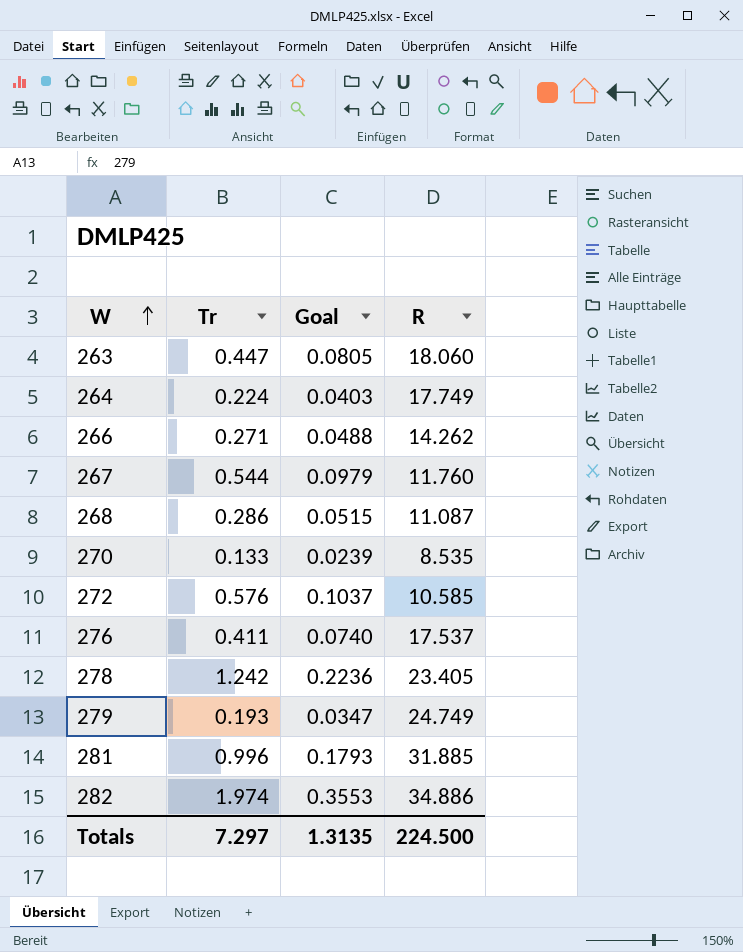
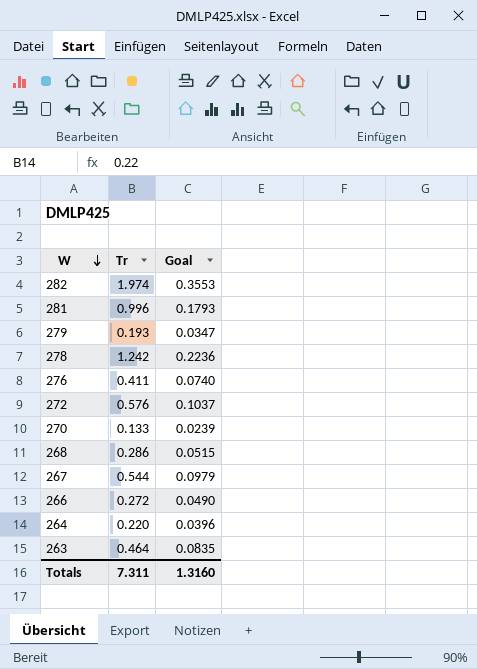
row order: W ascending -> W descending
column R | position: 4 -> none
266 | Tr: 0.271 -> 0.272
266 | Goal: 0.0488 -> 0.0490
264 | Tr: 0.224 -> 0.220
264 | Goal: 0.0403 -> 0.0396
263 | Tr: 0.447 -> 0.464
263 | Goal: 0.0805 -> 0.0835
Totals | Tr: 7.297 -> 7.311
Totals | Goal: 1.3135 -> 1.3160

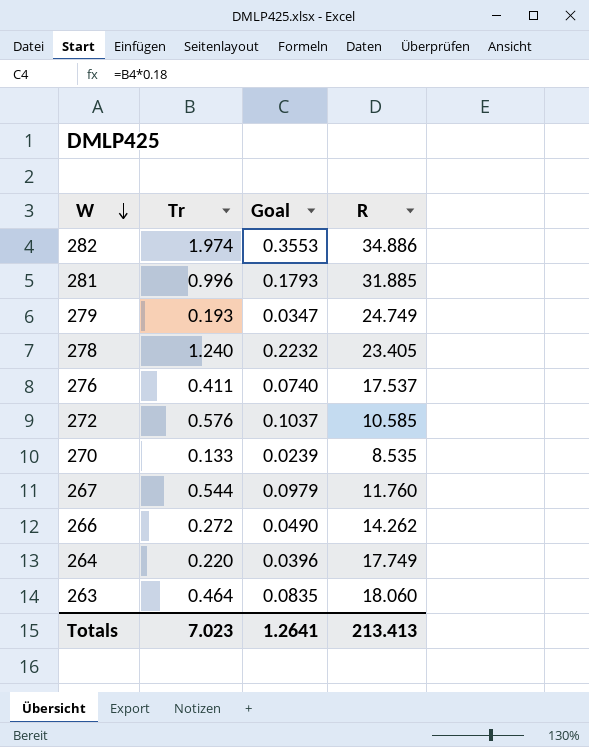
column R | position: none -> 4
row 268: 0.286 | 0.0515 -> none
278 | Tr: 1.242 -> 1.240
278 | Goal: 0.2236 -> 0.2232
Totals | Tr: 7.311 -> 7.023
Totals | Goal: 1.3160 -> 1.2641

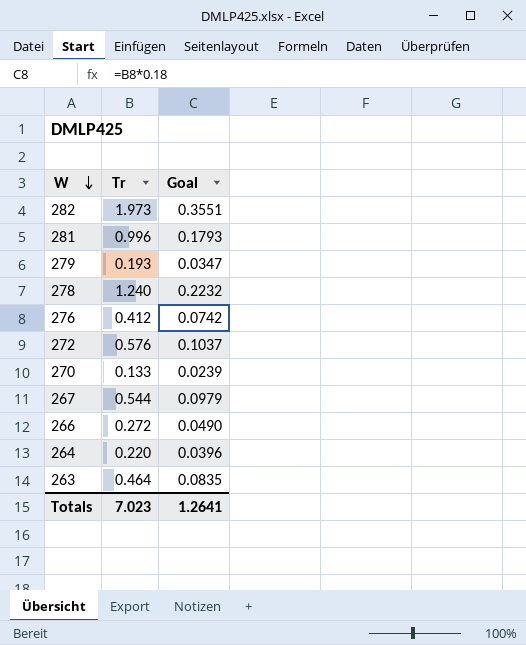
column R | position: 4 -> none
282 | Tr: 1.974 -> 1.973
282 | Goal: 0.3553 -> 0.3551
276 | Tr: 0.411 -> 0.412
276 | Goal: 0.0740 -> 0.0742

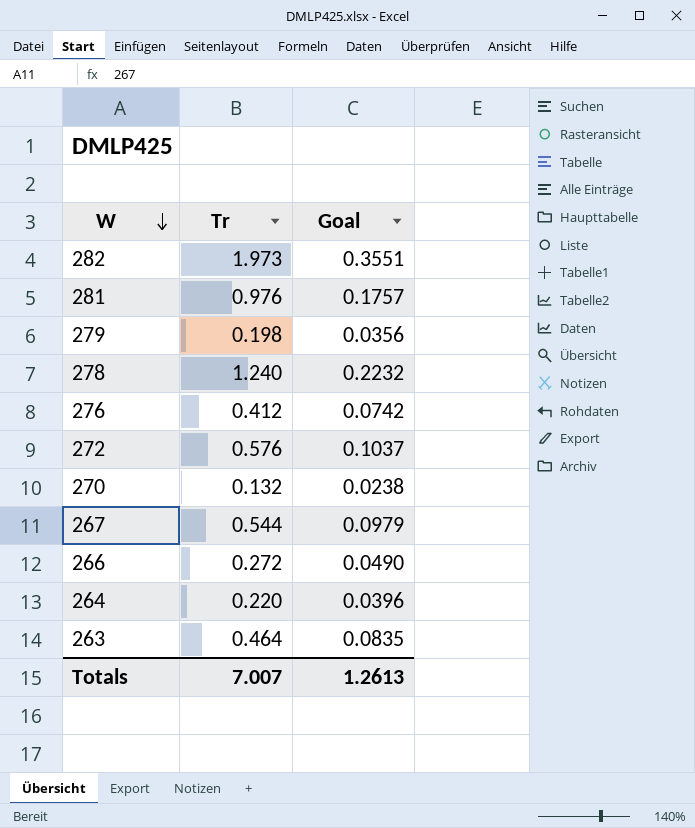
281 | Tr: 0.996 -> 0.976
281 | Goal: 0.1793 -> 0.1757
279 | Tr: 0.193 -> 0.198
279 | Goal: 0.0347 -> 0.0356
270 | Tr: 0.133 -> 0.132
270 | Goal: 0.0239 -> 0.0238
Totals | Tr: 7.023 -> 7.007
Totals | Goal: 1.2641 -> 1.2613

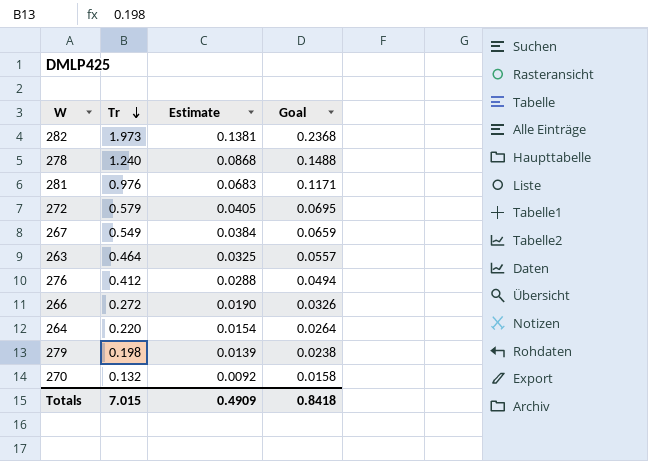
row order: W descending -> Tr descending
column Estimate | formula: none -> [Tr] * 0.07
column Goal | formula: [Tr] * 0.18 -> [Tr] * 0.12
272 | Tr: 0.576 -> 0.579
267 | Tr: 0.544 -> 0.549
Totals | Tr: 7.007 -> 7.015
Totals | Goal: 1.2613 -> 0.8418

